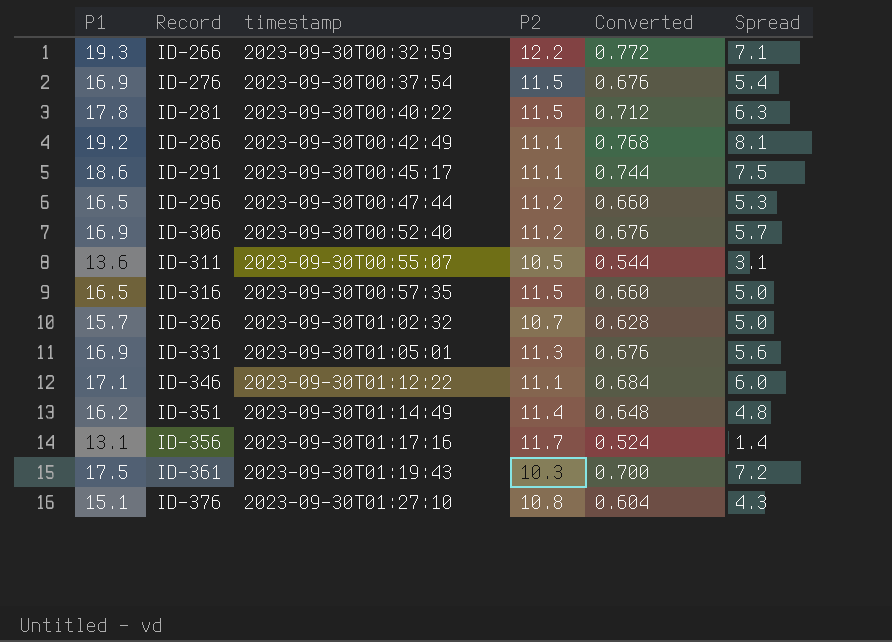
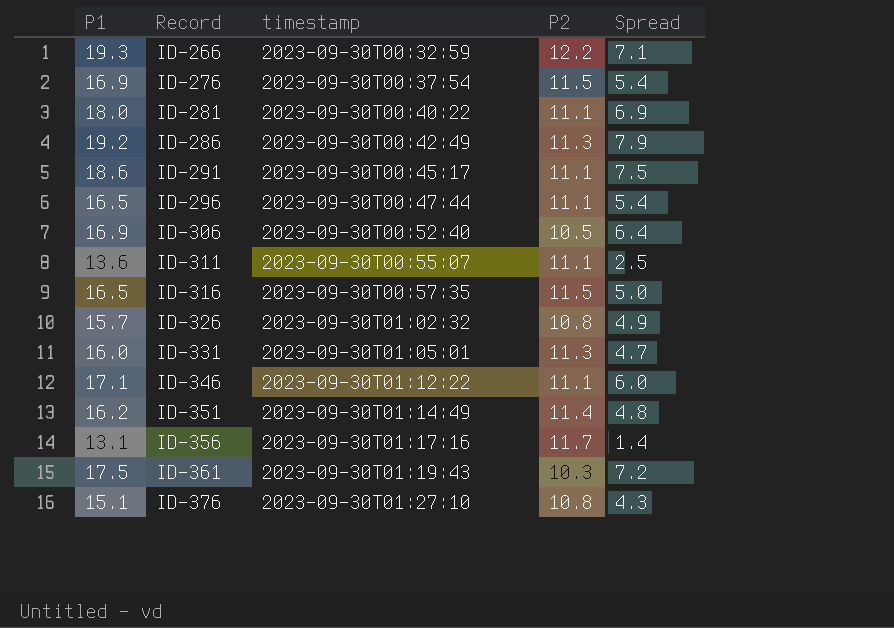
column Converted | formula: [P1] * 0.04 -> none
ID-281 | P1: 17.8 -> 18.0
ID-281 | P2: 11.5 -> 11.1
ID-281 | Spread: 6.3 -> 6.9
ID-286 | P2: 11.1 -> 11.3
ID-286 | Spread: 8.1 -> 7.9
ID-296 | P2: 11.2 -> 11.1
ID-296 | Spread: 5.3 -> 5.4
ID-306 | P2: 11.2 -> 10.5
ID-306 | Spread: 5.7 -> 6.4
ID-311 | P2: 10.5 -> 11.1
ID-311 | Spread: 3.1 -> 2.5
ID-326 | P2: 10.7 -> 10.8
ID-326 | Spread: 5.0 -> 4.9
ID-331 | P1: 16.9 -> 16.0
ID-331 | Spread: 5.6 -> 4.7

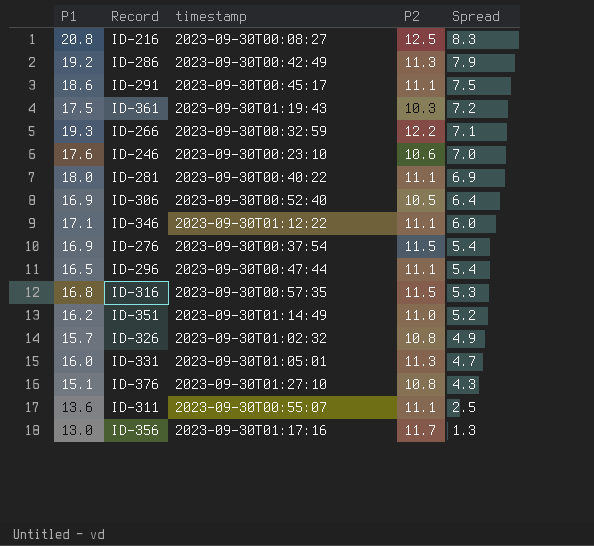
row order: Record ascending -> Spread descending
row ID-216: none -> 20.8 | 2023-09-30T00:08:27 | 12.5 | 8.3
row ID-246: none -> 17.6 | 2023-09-30T00:23:10 | 10.6 | 7.0
ID-316 | P1: 16.5 -> 16.8
ID-316 | Spread: 5.0 -> 5.3
ID-351 | P2: 11.4 -> 11.0
ID-351 | Spread: 4.8 -> 5.2
ID-356 | P1: 13.1 -> 13.0
ID-356 | Spread: 1.4 -> 1.3

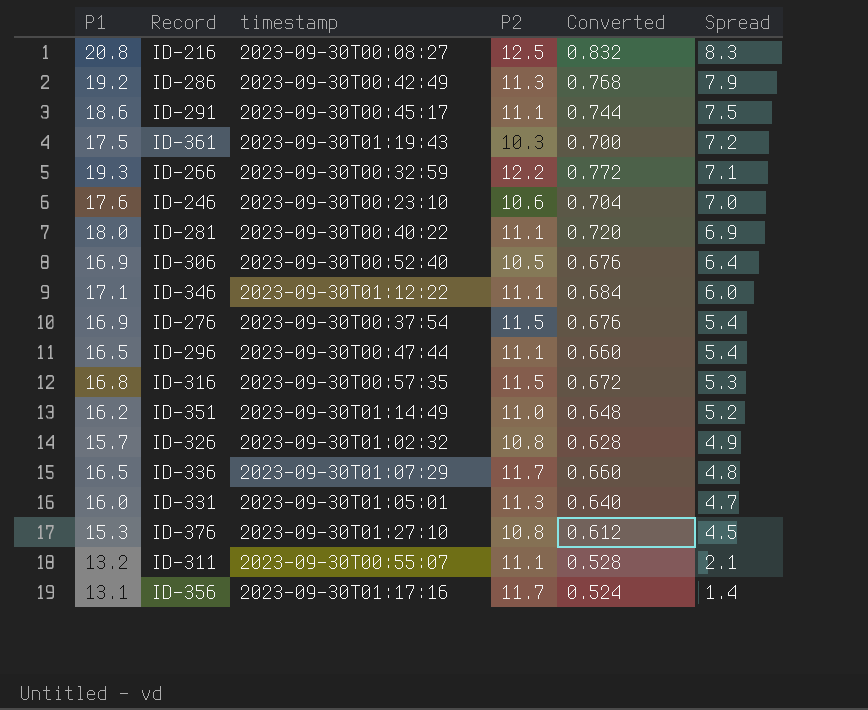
column Converted | formula: none -> [P1] * 0.04
row ID-336: none -> 16.5 | 2023-09-30T01:07:29 | 11.7 | 0.660 | 4.8
ID-376 | P1: 15.1 -> 15.3
ID-376 | Spread: 4.3 -> 4.5
ID-311 | P1: 13.6 -> 13.2
ID-311 | Spread: 2.5 -> 2.1
ID-356 | P1: 13.0 -> 13.1
ID-356 | Spread: 1.3 -> 1.4

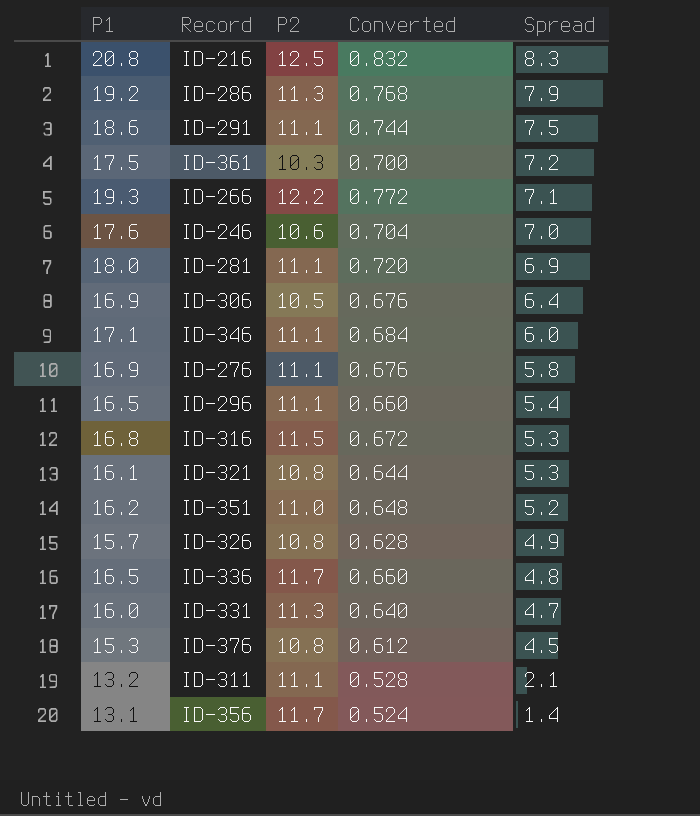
column timestamp | position: 3 -> none
ID-276 | P2: 11.5 -> 11.1
ID-276 | Spread: 5.4 -> 5.8
row ID-321: none -> 16.1 | 10.8 | 0.644 | 5.3

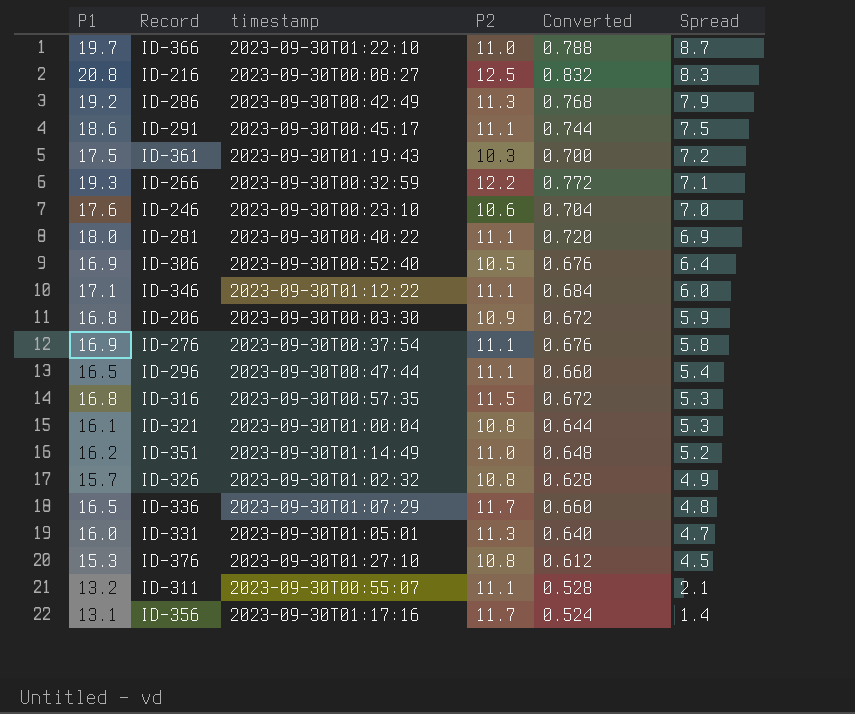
column timestamp | position: none -> 3
row ID-366: none -> 19.7 | 2023-09-30T01:22:10 | 11.0 | 0.788 | 8.7
row ID-206: none -> 16.8 | 2023-09-30T00:03:30 | 10.9 | 0.672 | 5.9

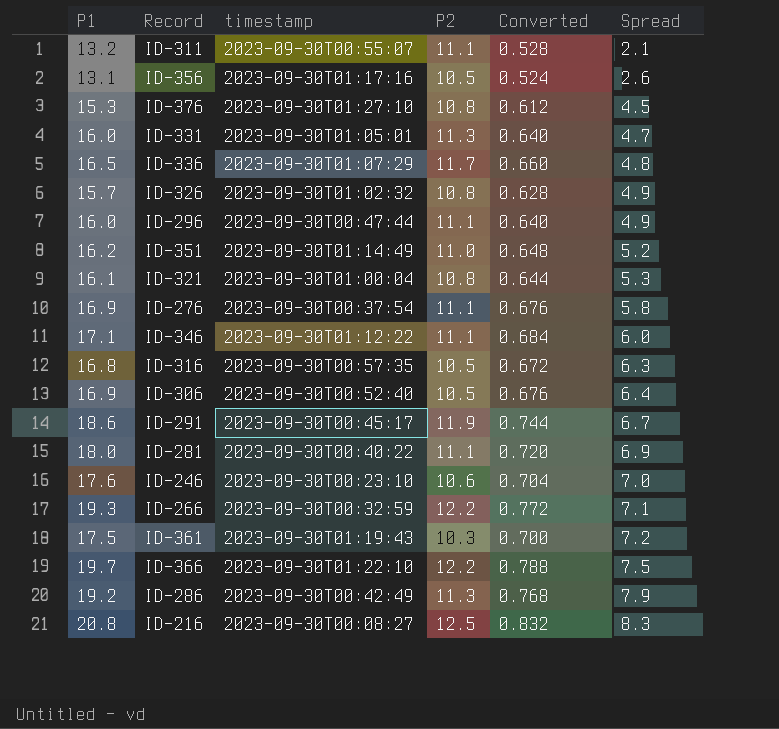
row order: Spread descending -> Spread ascending
row ID-206: 16.8 | 2023-09-30T00:03:30 | 10.9 | 0.672 | 5.9 -> none
ID-356 | P2: 11.7 -> 10.5
ID-356 | Spread: 1.4 -> 2.6
ID-296 | P1: 16.5 -> 16.0
ID-296 | Converted: 0.660 -> 0.640
ID-296 | Spread: 5.4 -> 4.9
ID-316 | P2: 11.5 -> 10.5
ID-316 | Spread: 5.3 -> 6.3
ID-291 | P2: 11.1 -> 11.9
ID-291 | Spread: 7.5 -> 6.7
ID-366 | P2: 11.0 -> 12.2
ID-366 | Spread: 8.7 -> 7.5

